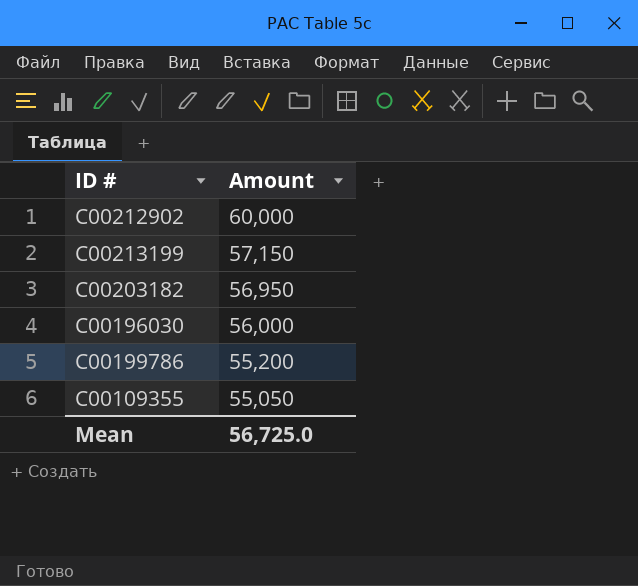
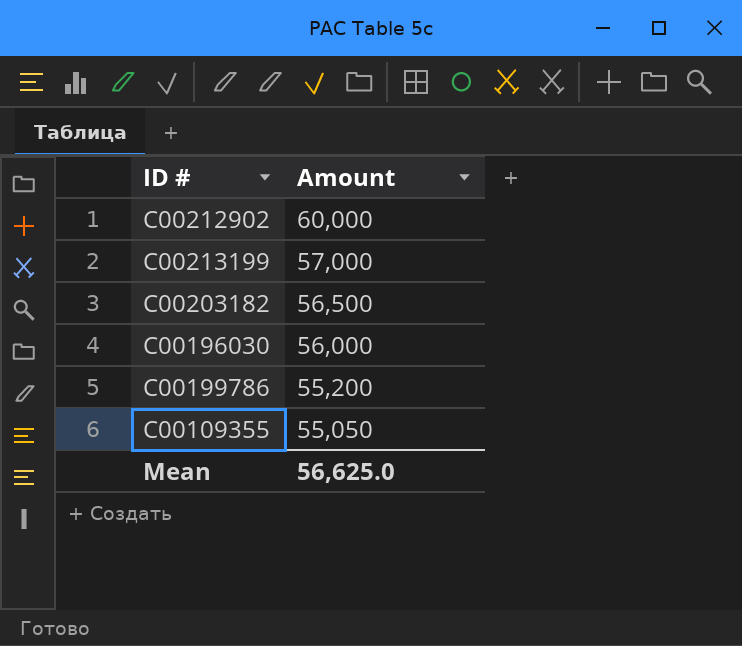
C00213199 | Amount: 57,150 -> 57,000
C00203182 | Amount: 56,950 -> 56,500
Mean | Amount: 56,725.0 -> 56,625.0

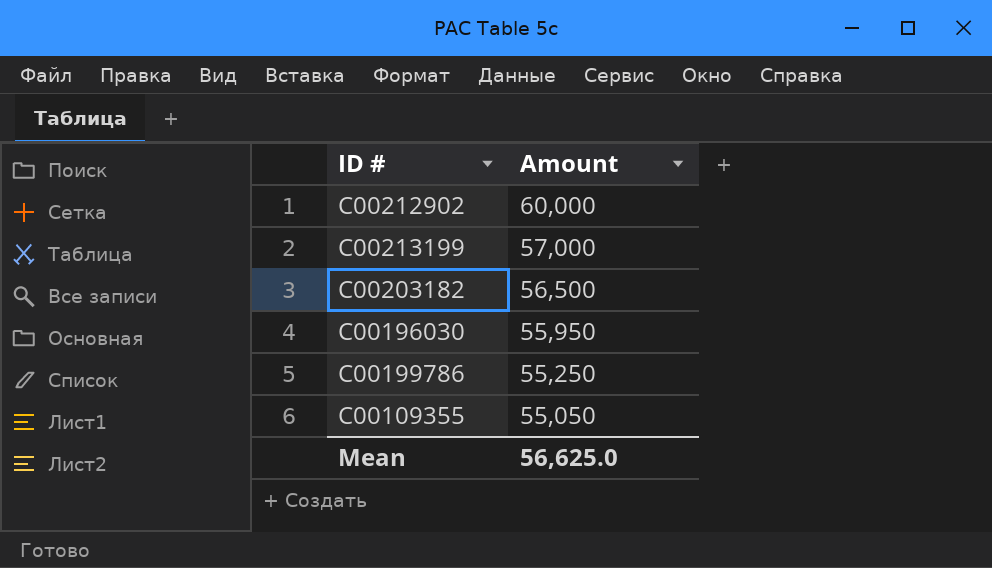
C00196030 | Amount: 56,000 -> 55,950
C00199786 | Amount: 55,200 -> 55,250

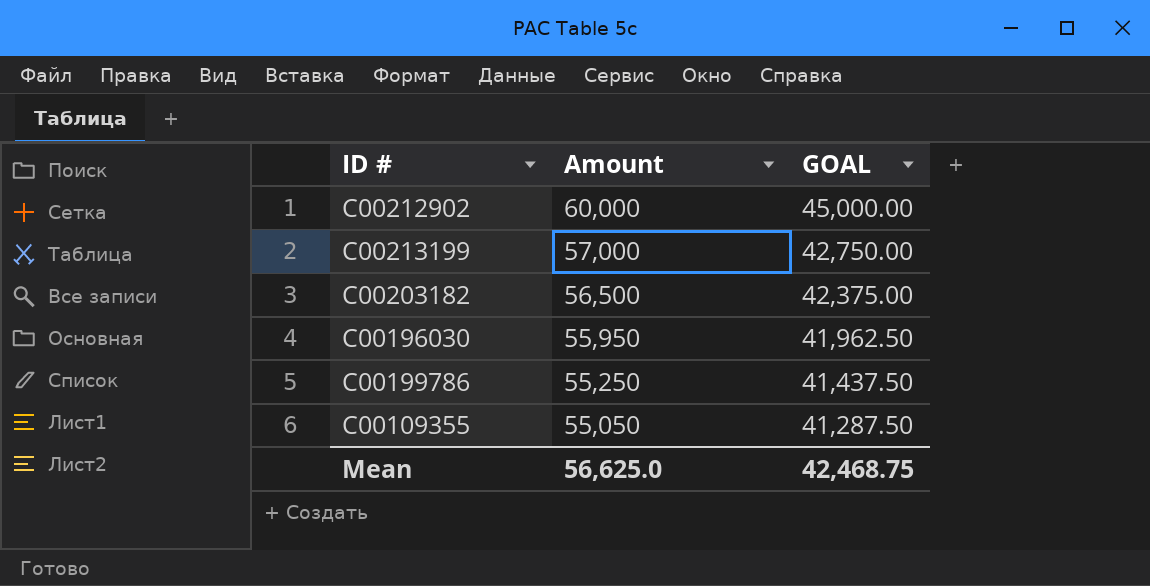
column GOAL | formula: none -> [Amount] * 0.75

